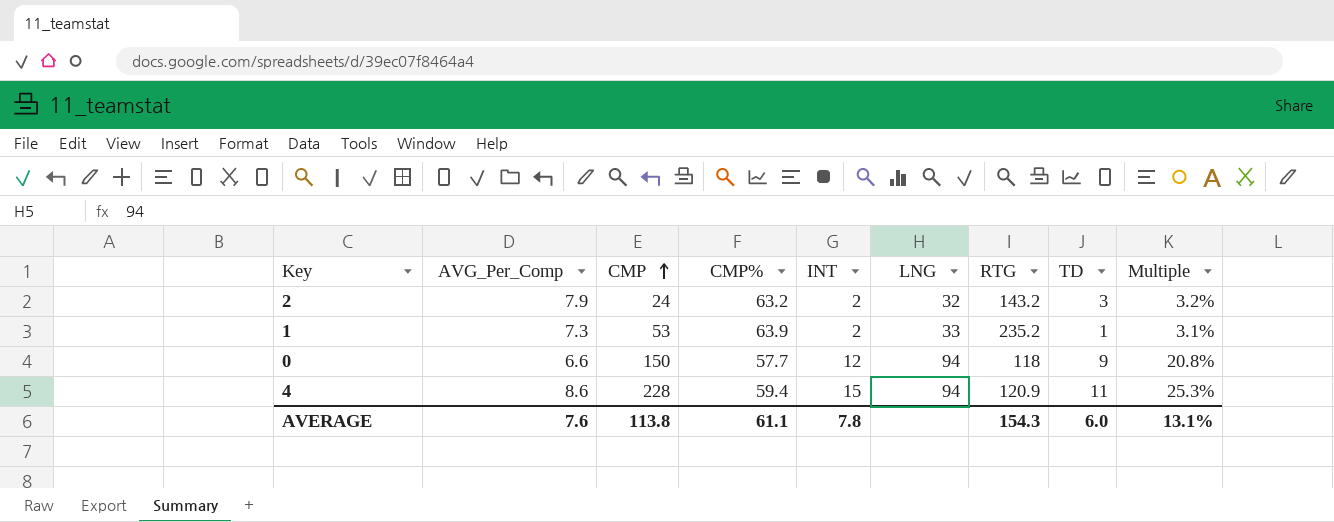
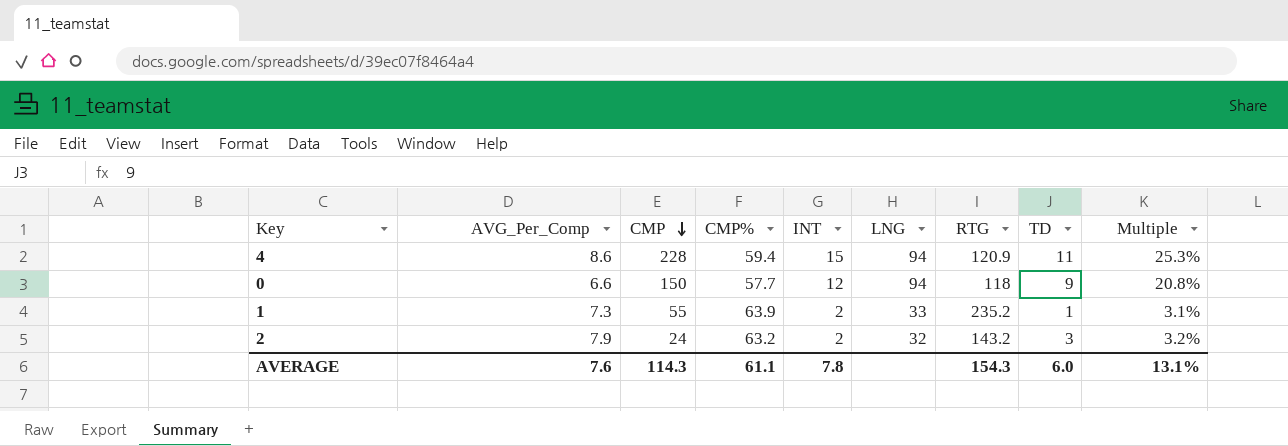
row order: CMP ascending -> CMP descending
1 | CMP: 53 -> 55
AVERAGE | CMP: 113.8 -> 114.3

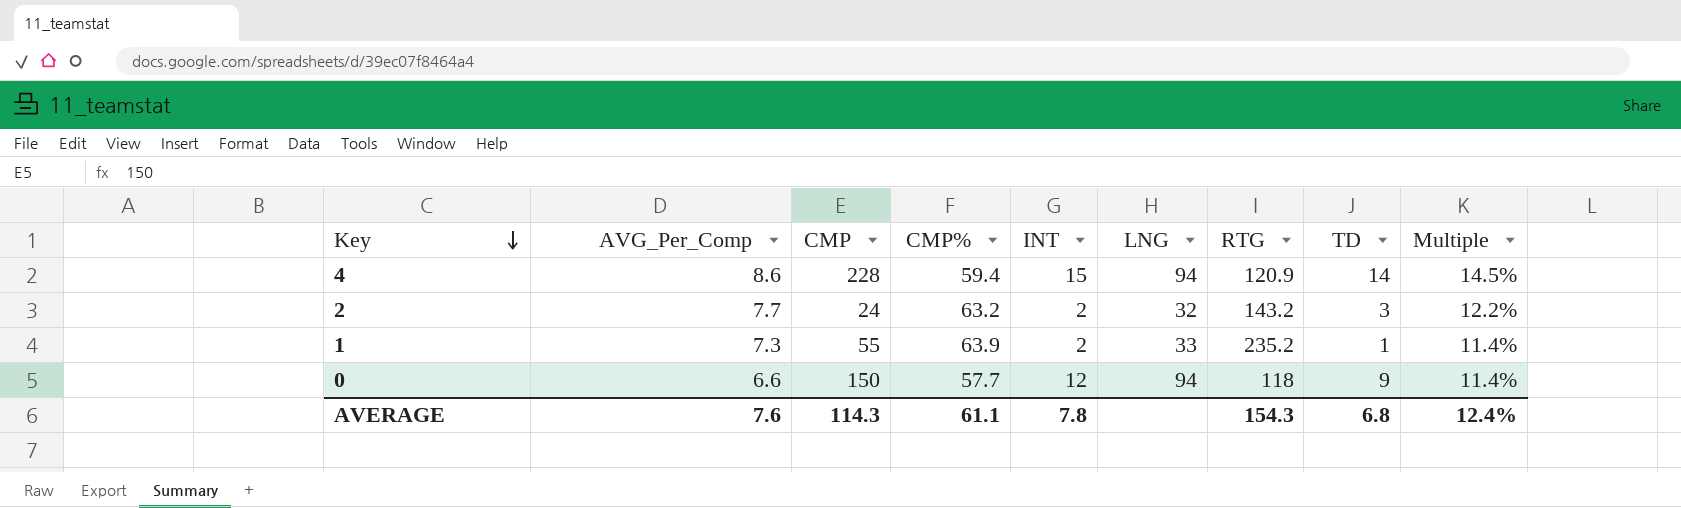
row order: CMP descending -> Key descending
column Multiple | formula: [INT] / [CMP%] -> [AVG_Per_Comp] / [CMP%]
4 | TD: 11 -> 14
2 | AVG_Per_Comp: 7.9 -> 7.7
AVERAGE | TD: 6.0 -> 6.8
AVERAGE | Multiple: 13.1% -> 12.4%

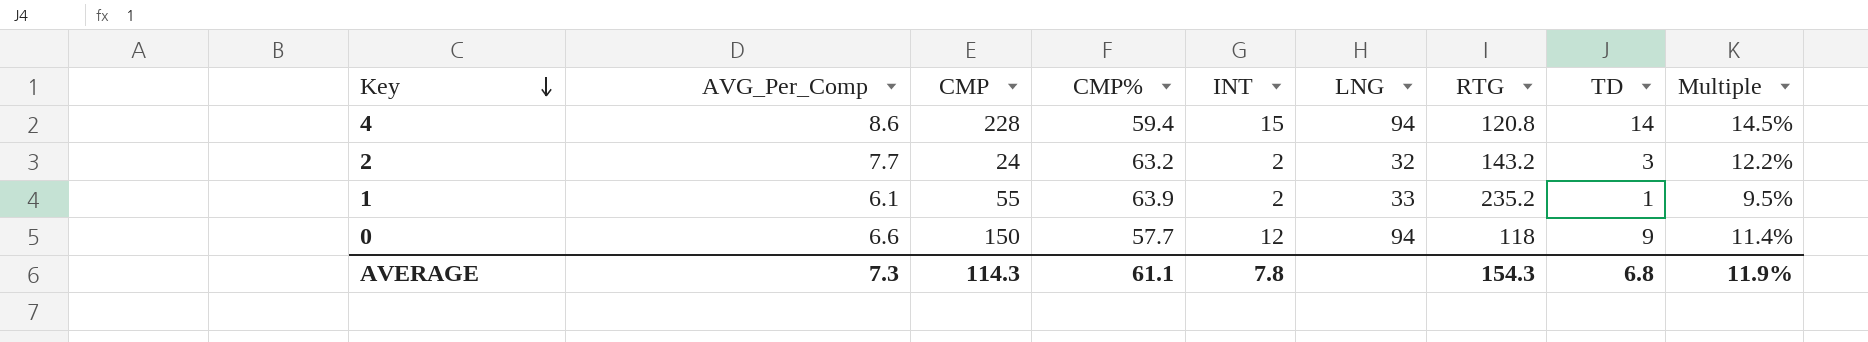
4 | RTG: 120.9 -> 120.8
1 | AVG_Per_Comp: 7.3 -> 6.1
1 | Multiple: 11.4% -> 9.5%
AVERAGE | AVG_Per_Comp: 7.6 -> 7.3
AVERAGE | Multiple: 12.4% -> 11.9%

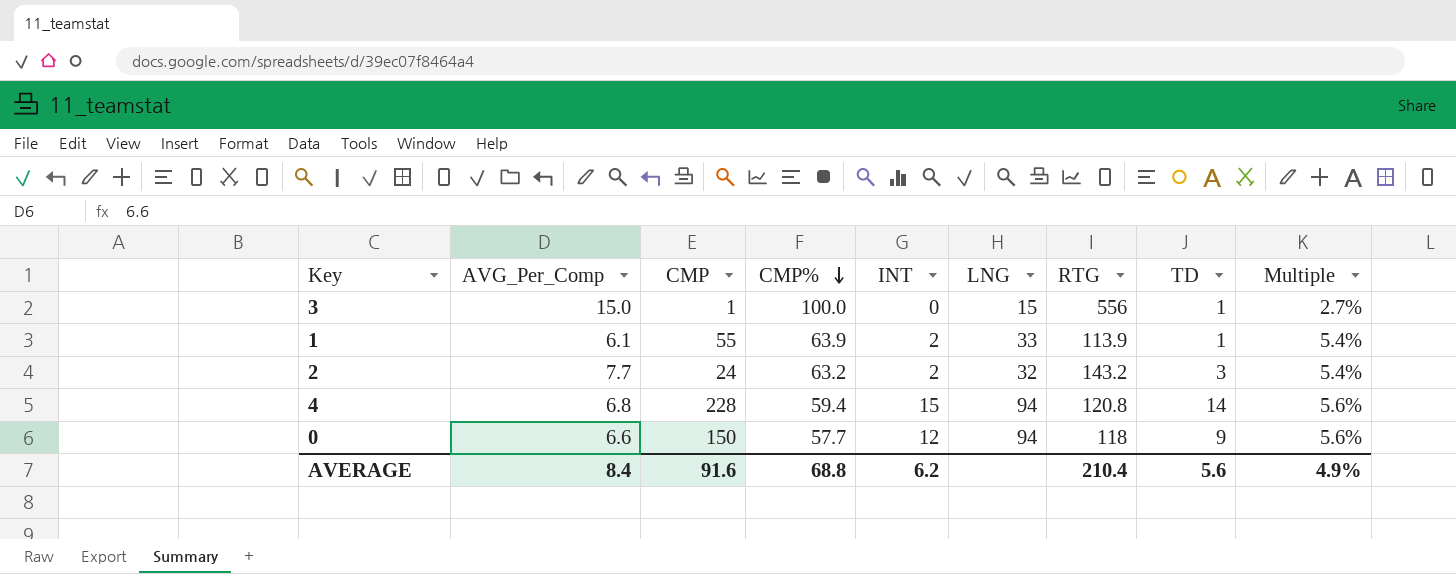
row order: Key descending -> CMP% descending
column Multiple | formula: [AVG_Per_Comp] / [CMP%] -> [AVG_Per_Comp] / [RTG]
row 3: none -> 15.0 | 1 | 100.0 | 0 | 15 | 556 | 1 | 2.7%
1 | RTG: 235.2 -> 113.9
4 | AVG_Per_Comp: 8.6 -> 6.8
AVERAGE | AVG_Per_Comp: 7.3 -> 8.4
AVERAGE | CMP: 114.3 -> 91.6
AVERAGE | CMP%: 61.1 -> 68.8
AVERAGE | INT: 7.8 -> 6.2
AVERAGE | RTG: 154.3 -> 210.4
AVERAGE | TD: 6.8 -> 5.6
AVERAGE | Multiple: 11.9% -> 4.9%

